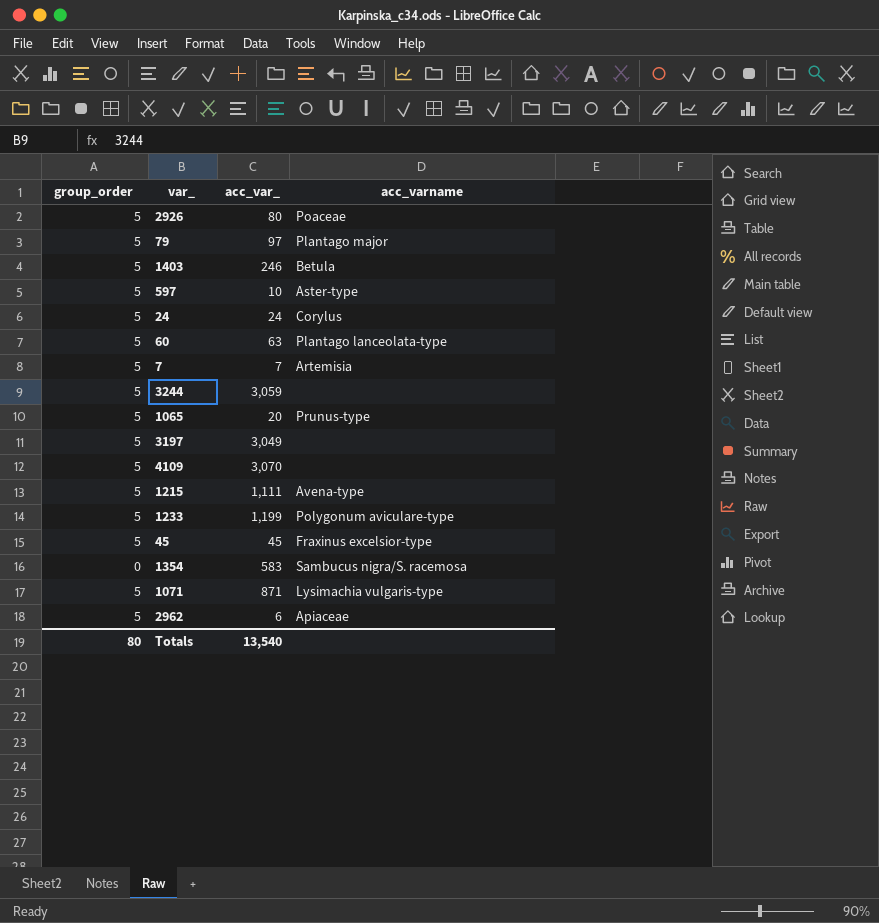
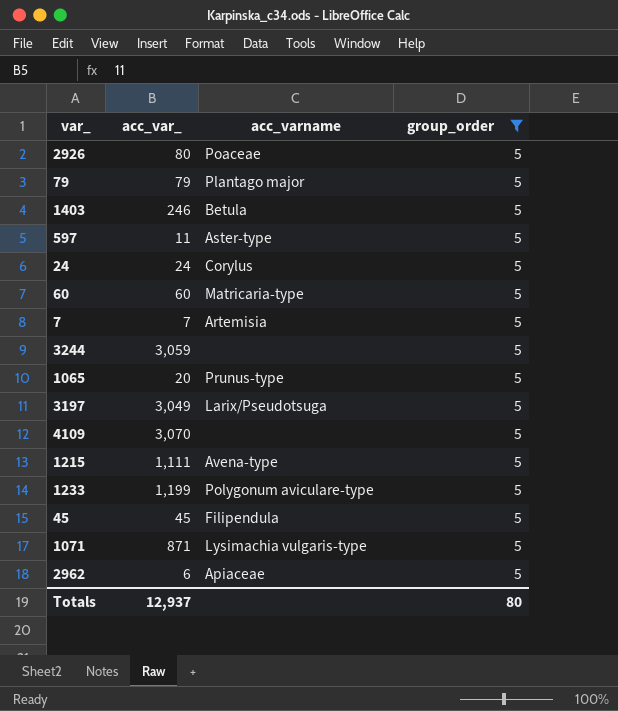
filter: none -> group_order = 5
column group_order | position: 1 -> 4
79 | acc_var_: 97 -> 79
597 | acc_var_: 10 -> 11
60 | acc_var_: 63 -> 60
60 | acc_varname: Plantago lanceolata-type -> Matricaria-type
3197 | acc_varname: none -> Larix/Pseudotsuga
45 | acc_varname: Fraxinus excelsior-type -> Filipendula
Totals | acc_var_: 13,540 -> 12,937

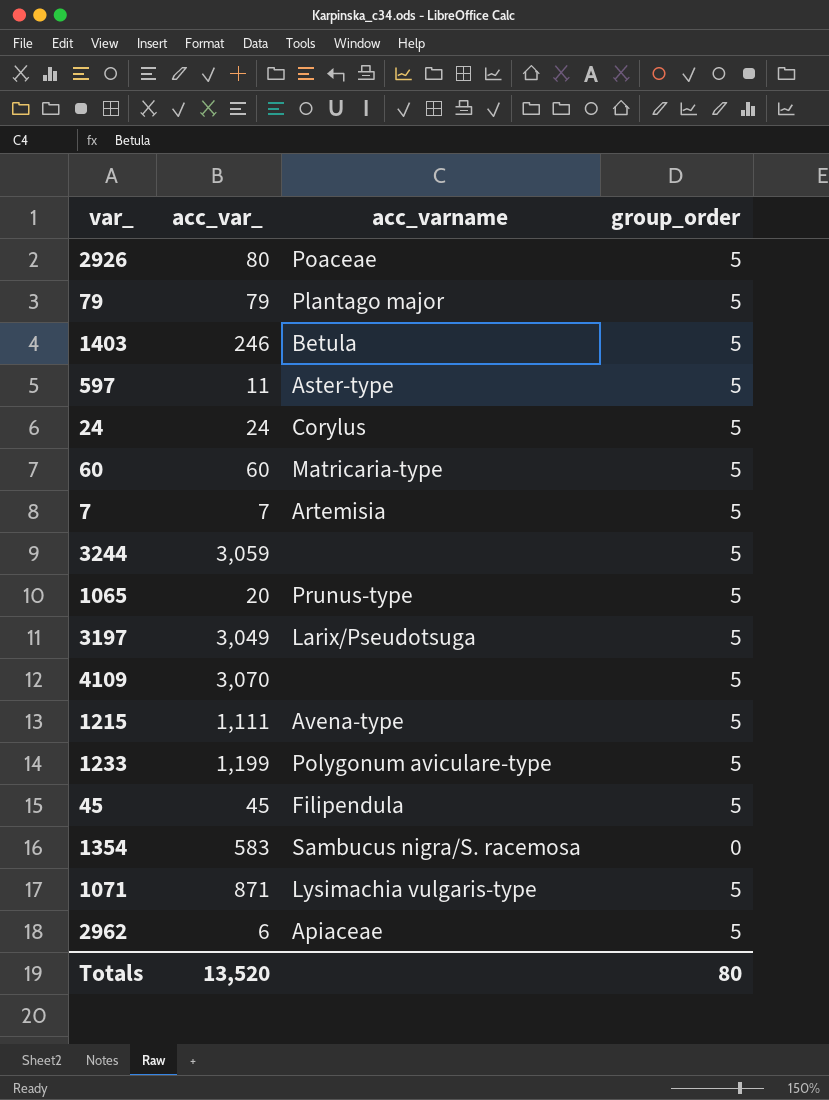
filter: group_order = 5 -> none
Totals | acc_var_: 12,937 -> 13,520

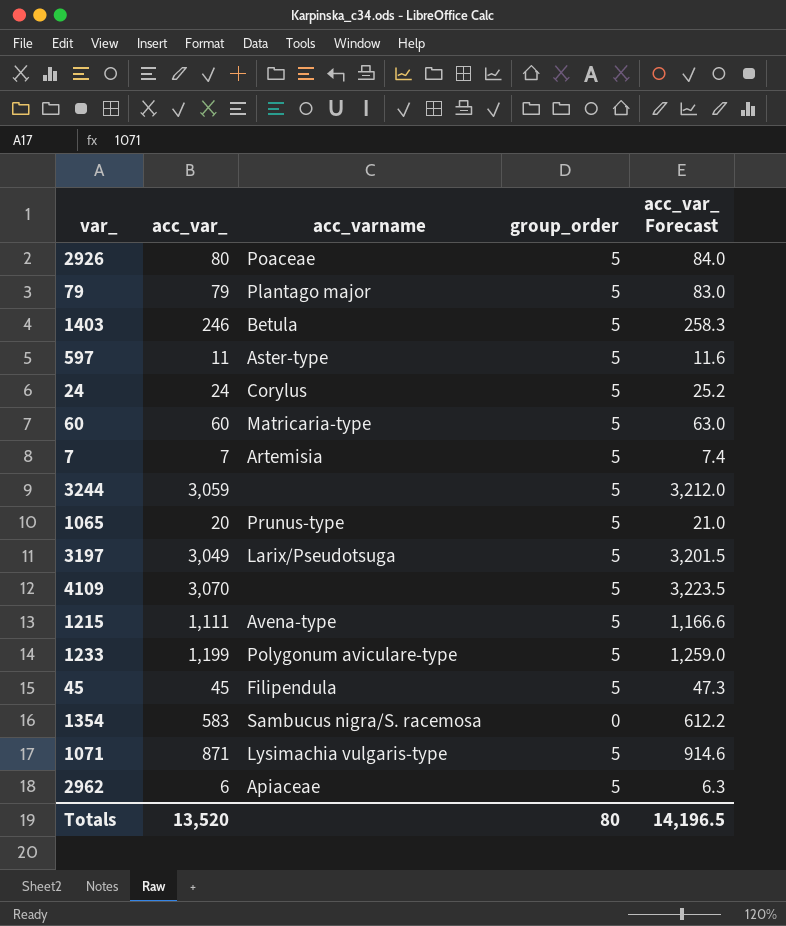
column acc_var_ Forecast | formula: none -> [acc_var_] * 1.05

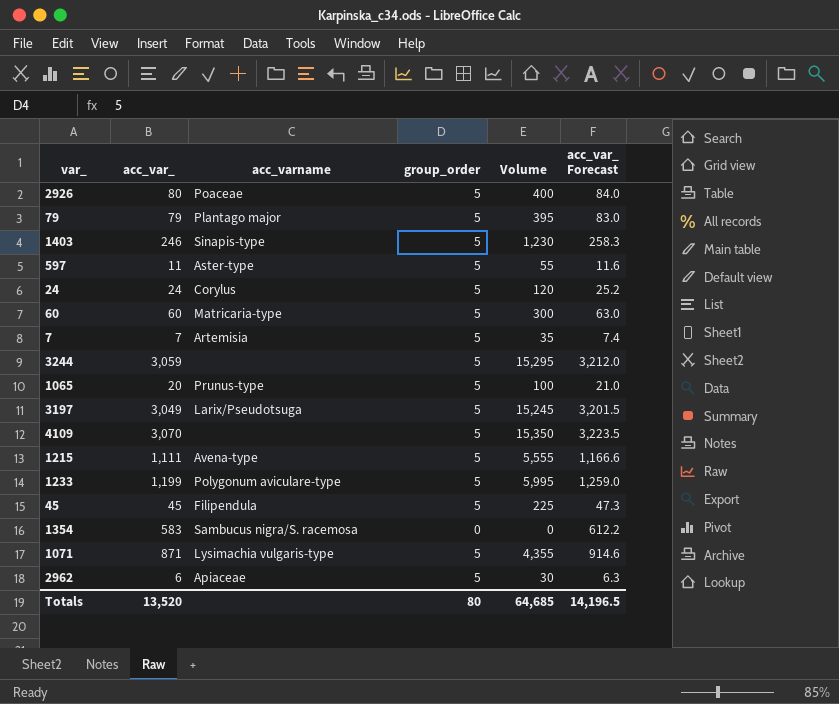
column Volume | formula: none -> [acc_var_] * [group_order]
1403 | acc_varname: Betula -> Sinapis-type

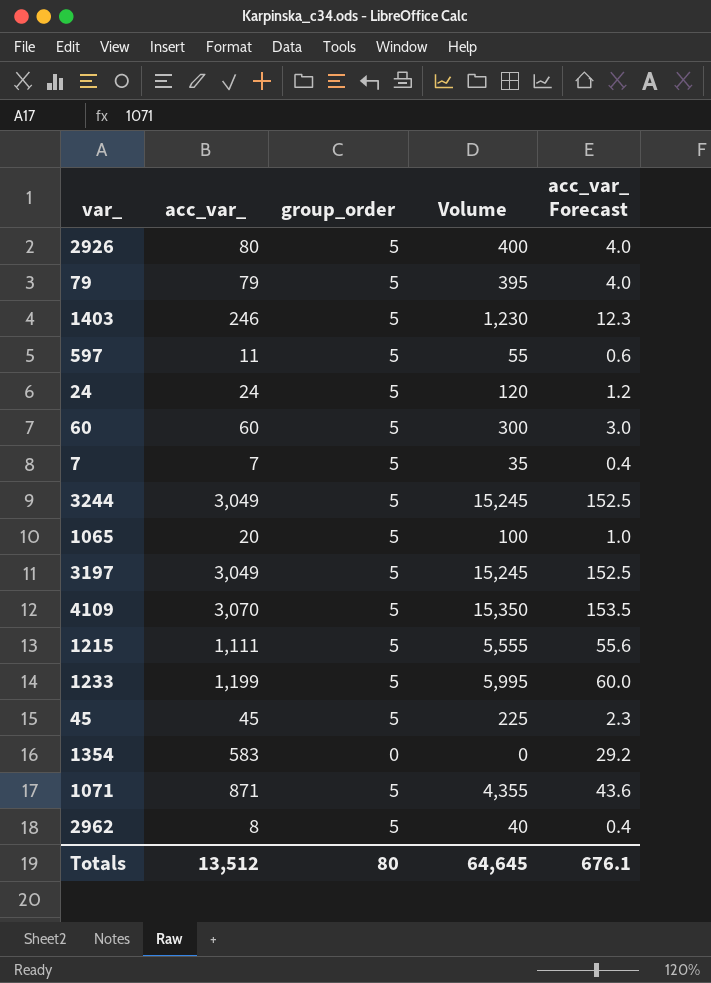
column acc_varname | position: 3 -> none
column acc_var_ Forecast | formula: [acc_var_] * 1.05 -> [acc_var_] * 0.05
3244 | acc_var_: 3,059 -> 3,049
3244 | Volume: 15,295 -> 15,245
2962 | acc_var_: 6 -> 8
2962 | Volume: 30 -> 40
Totals | acc_var_: 13,520 -> 13,512
Totals | Volume: 64,685 -> 64,645
Totals | acc_var_ Forecast: 14,196.5 -> 676.1

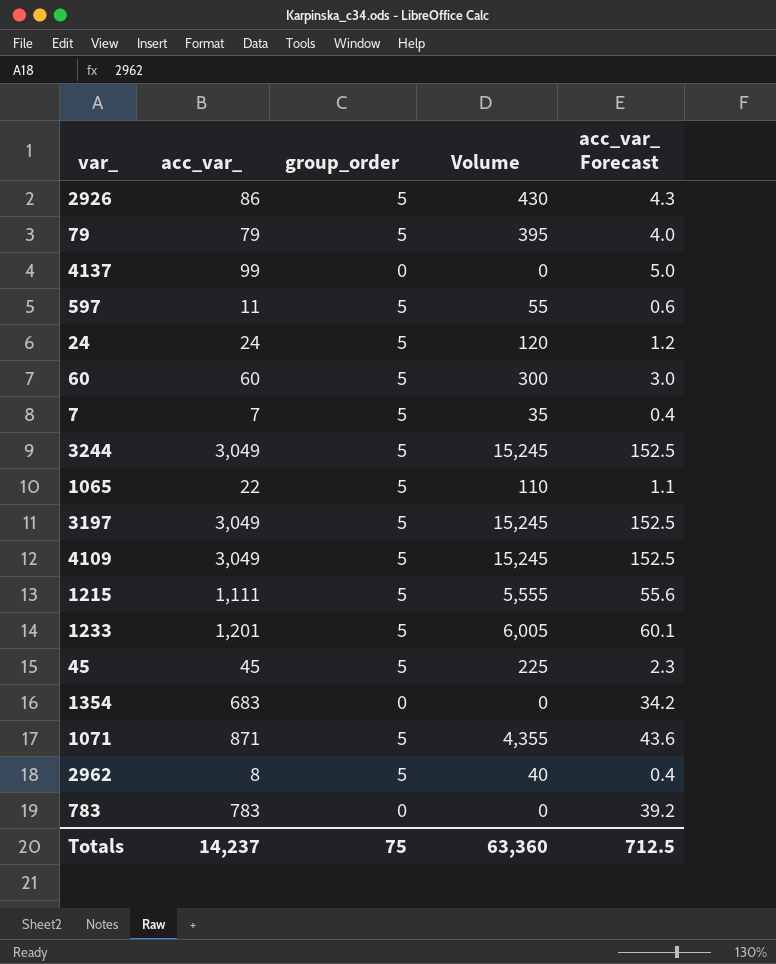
row 1403: 246 | 5 | 1,230 | 12.3 -> none
2926 | acc_var_: 80 -> 86
2926 | Volume: 400 -> 430
2926 | acc_var_ Forecast: 4.0 -> 4.3
row 4137: none -> 99 | 0 | 0 | 5.0
1065 | acc_var_: 20 -> 22
1065 | Volume: 100 -> 110
1065 | acc_var_ Forecast: 1.0 -> 1.1
4109 | acc_var_: 3,070 -> 3,049
4109 | Volume: 15,350 -> 15,245
4109 | acc_var_ Forecast: 153.5 -> 152.5
1233 | acc_var_: 1,199 -> 1,201
1233 | Volume: 5,995 -> 6,005
1233 | acc_var_ Forecast: 60.0 -> 60.1
1354 | acc_var_: 583 -> 683
1354 | acc_var_ Forecast: 29.2 -> 34.2
row 783: none -> 783 | 0 | 0 | 39.2
Totals | acc_var_: 13,512 -> 14,237
Totals | group_order: 80 -> 75
Totals | Volume: 64,645 -> 63,360
Totals | acc_var_ Forecast: 676.1 -> 712.5

